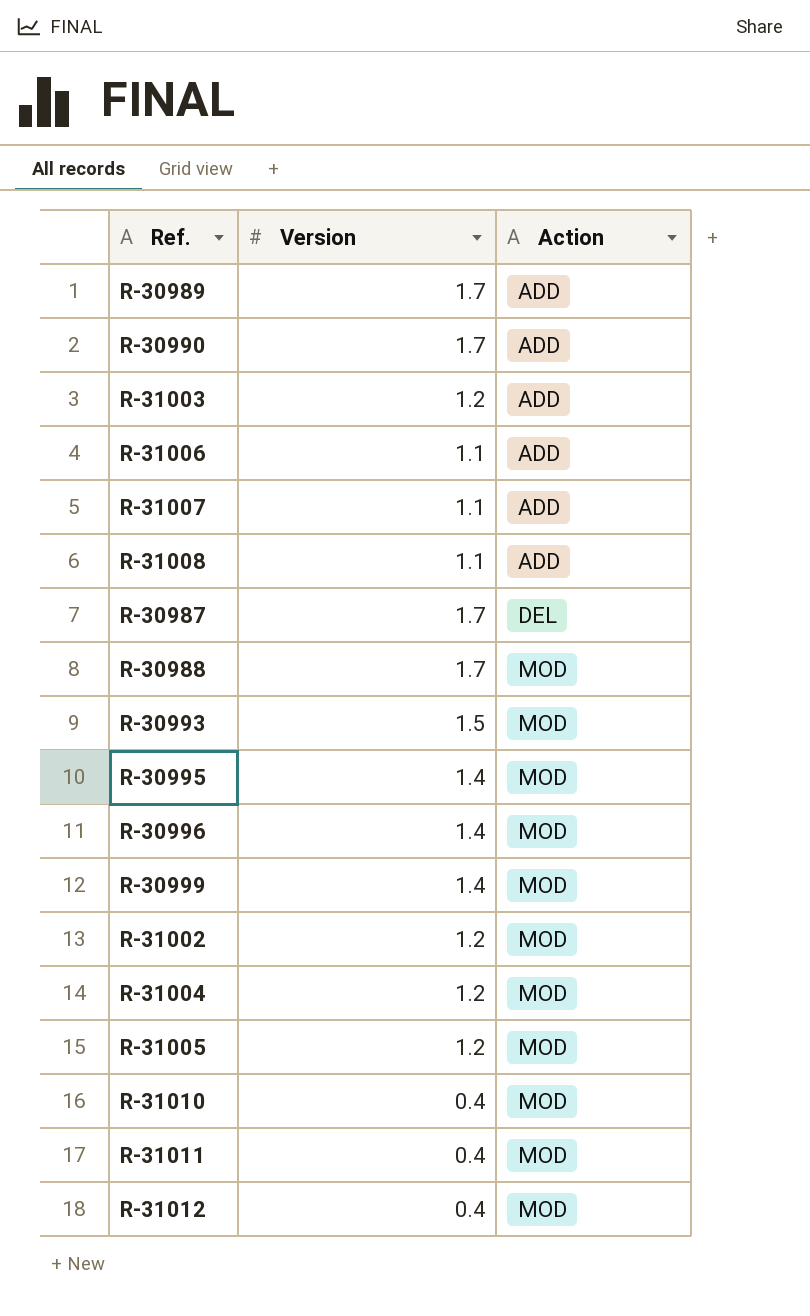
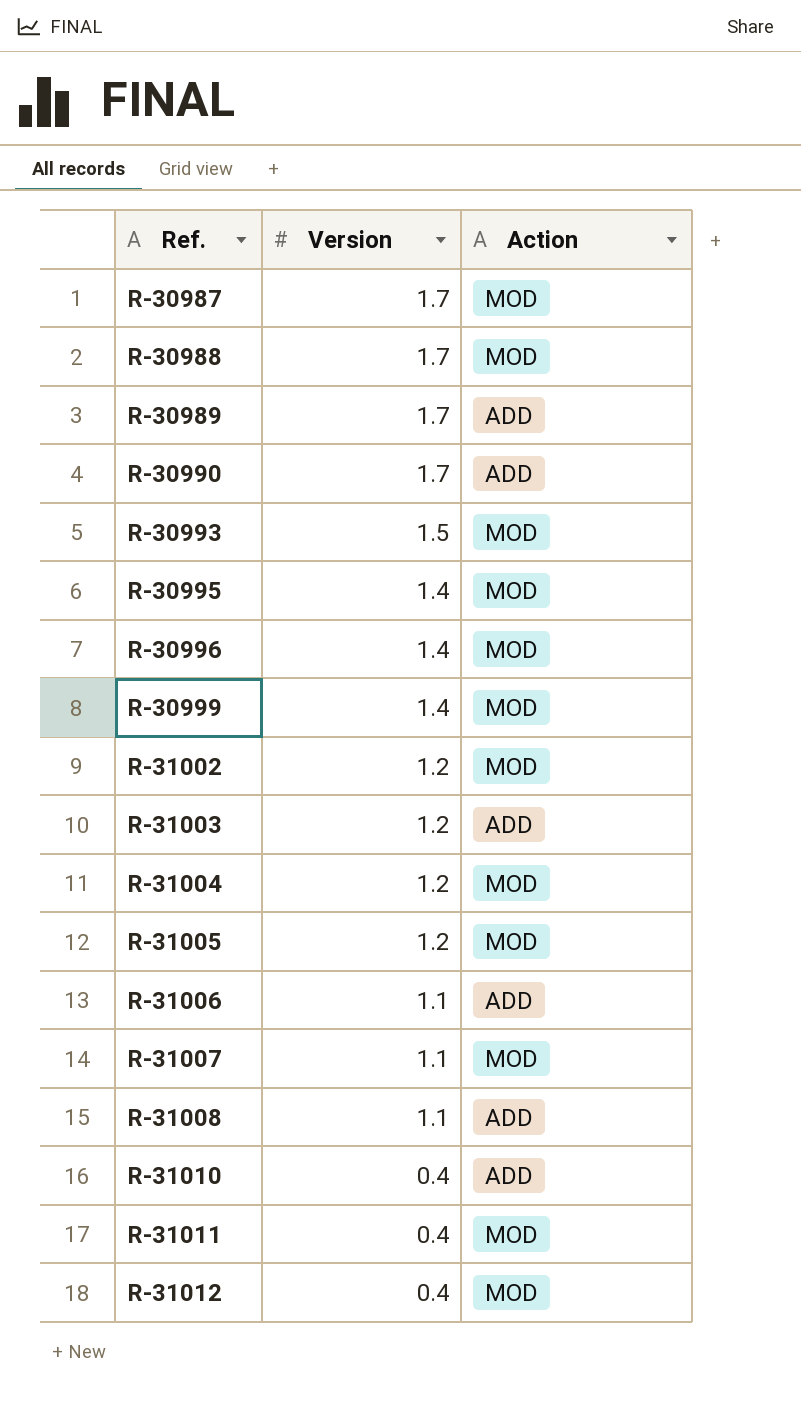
row order: Action ascending -> Ref. ascending
R-30987 | Action: DEL -> MOD
R-31007 | Action: ADD -> MOD
R-31010 | Action: MOD -> ADD

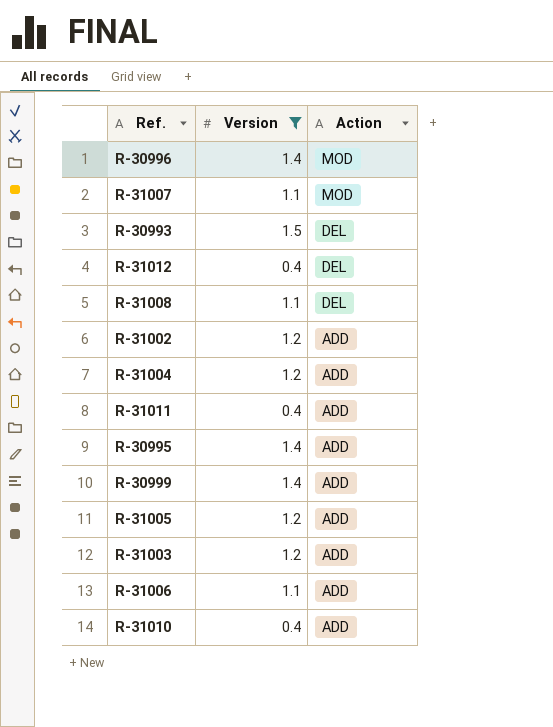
filter: none -> Version != 1.7
row order: Ref. ascending -> Action descending
R-30993 | Action: MOD -> DEL
R-31012 | Action: MOD -> DEL
R-31008 | Action: ADD -> DEL
R-31002 | Action: MOD -> ADD
R-31004 | Action: MOD -> ADD
R-31011 | Action: MOD -> ADD
R-30995 | Action: MOD -> ADD
R-30999 | Action: MOD -> ADD
R-31005 | Action: MOD -> ADD

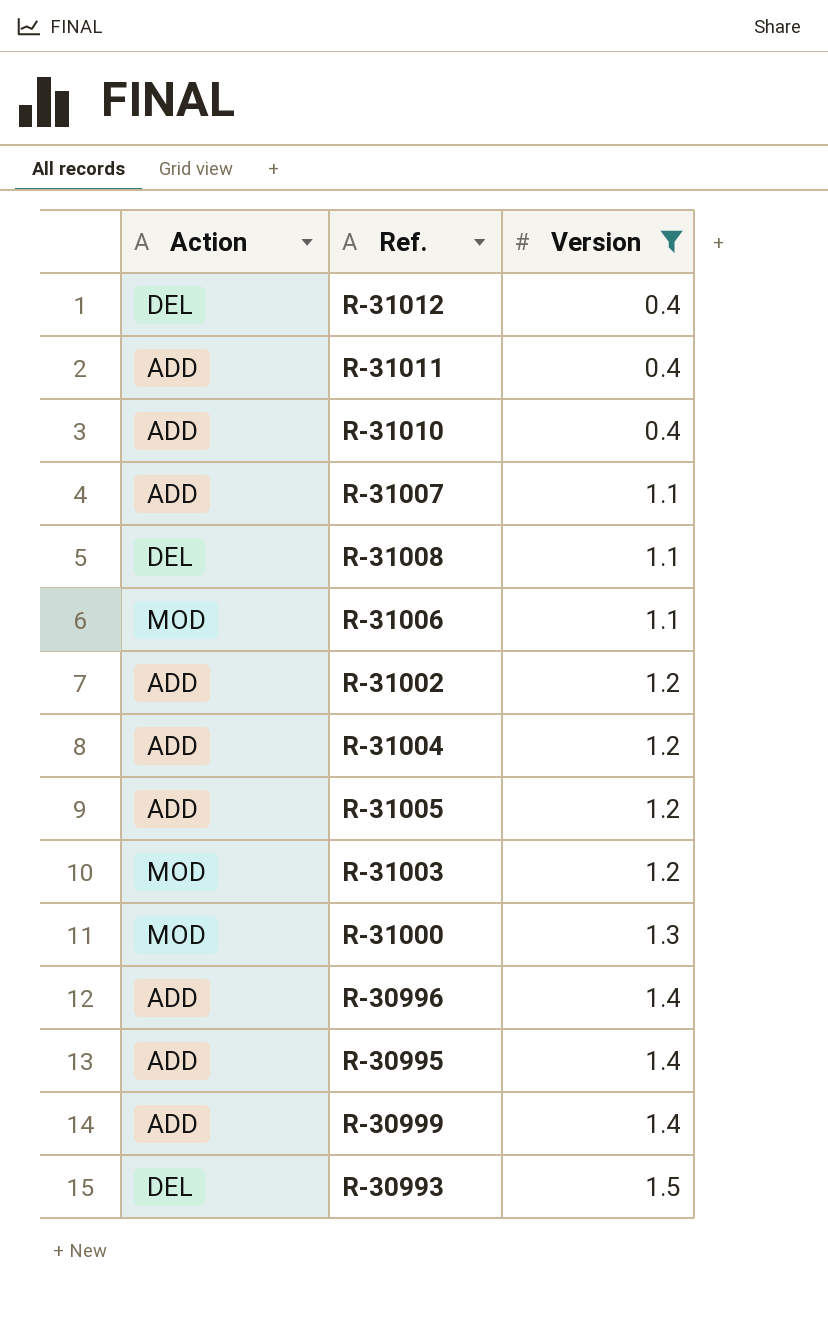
row order: Action descending -> Version ascending
column Action | position: 3 -> 1
R-31007 | Action: MOD -> ADD
R-31006 | Action: ADD -> MOD
R-31003 | Action: ADD -> MOD
row R-31000: none -> MOD | 1.3
R-30996 | Action: MOD -> ADD

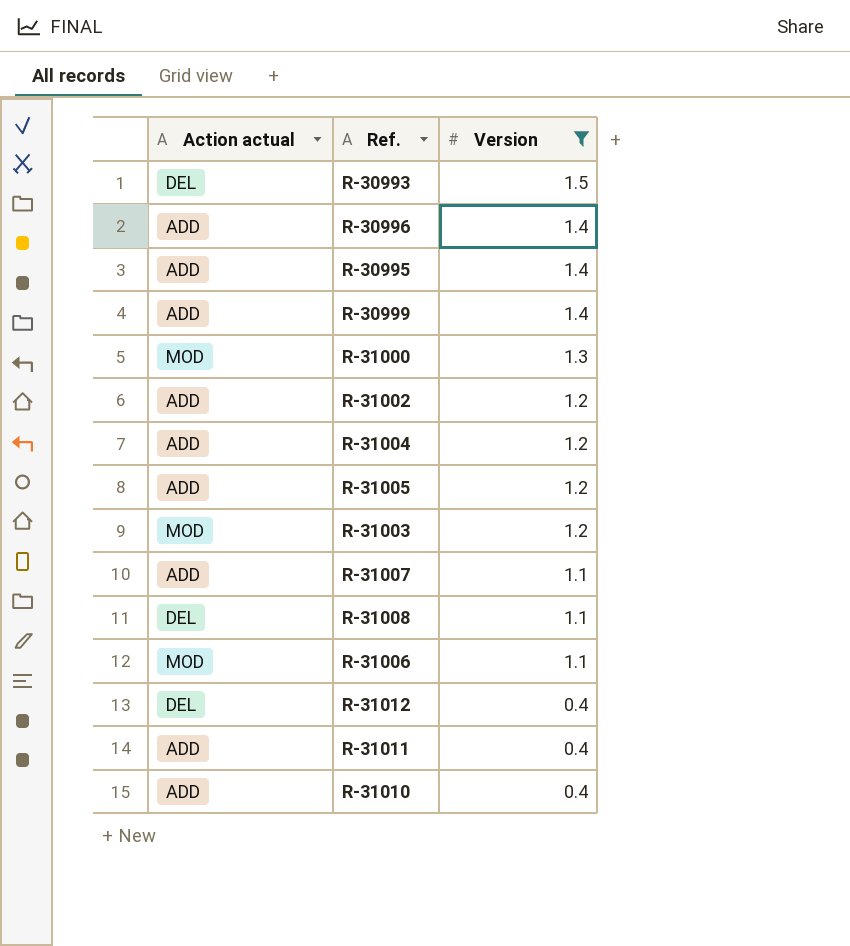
row order: Version ascending -> Version descending
column name: Action -> Action actual

